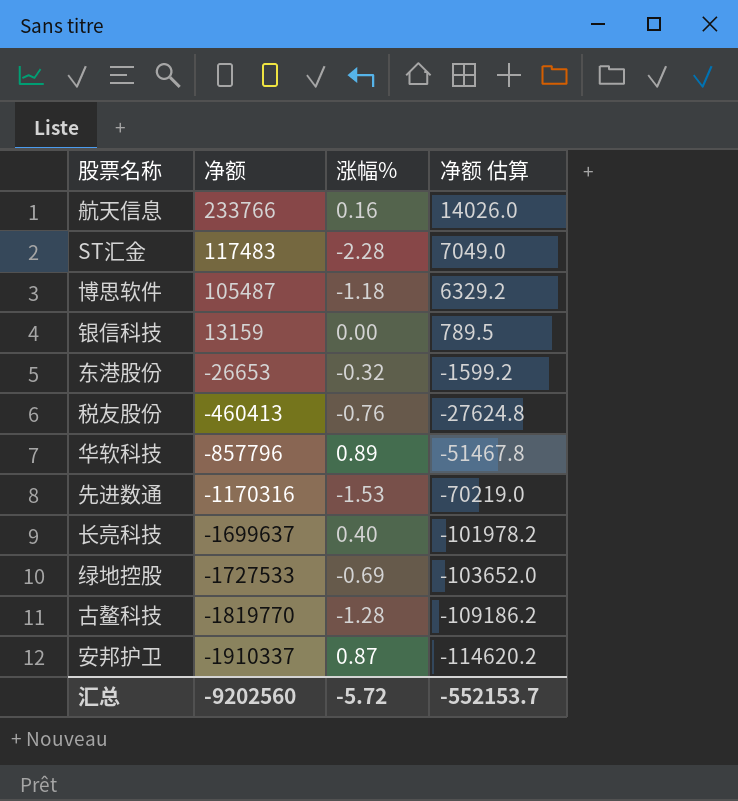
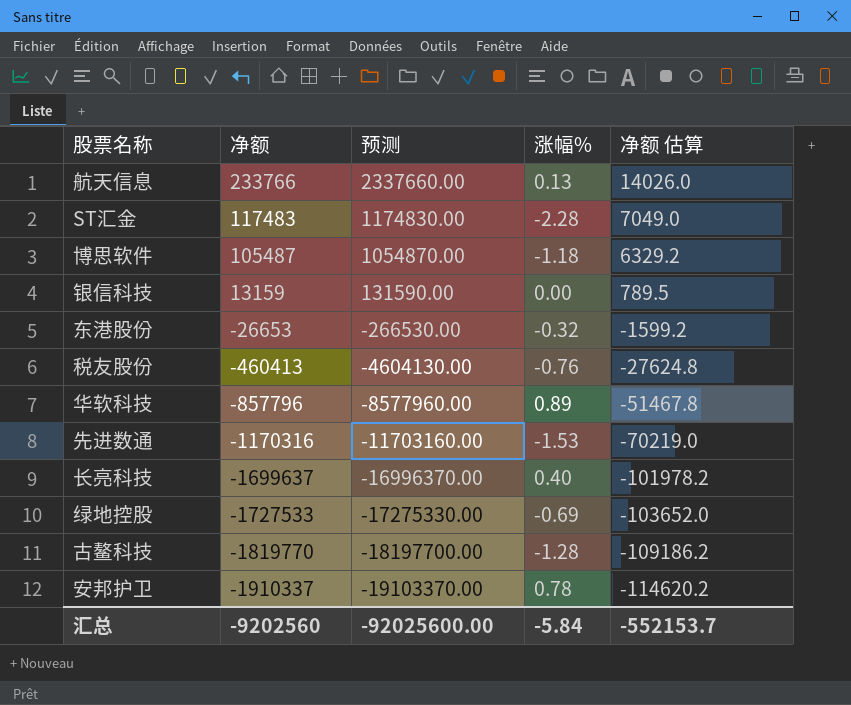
column 预测 | formula: none -> [净额] * 10
航天信息 | 涨幅%: 0.16 -> 0.13
安邦护卫 | 涨幅%: 0.87 -> 0.78
汇总 | 涨幅%: -5.72 -> -5.84

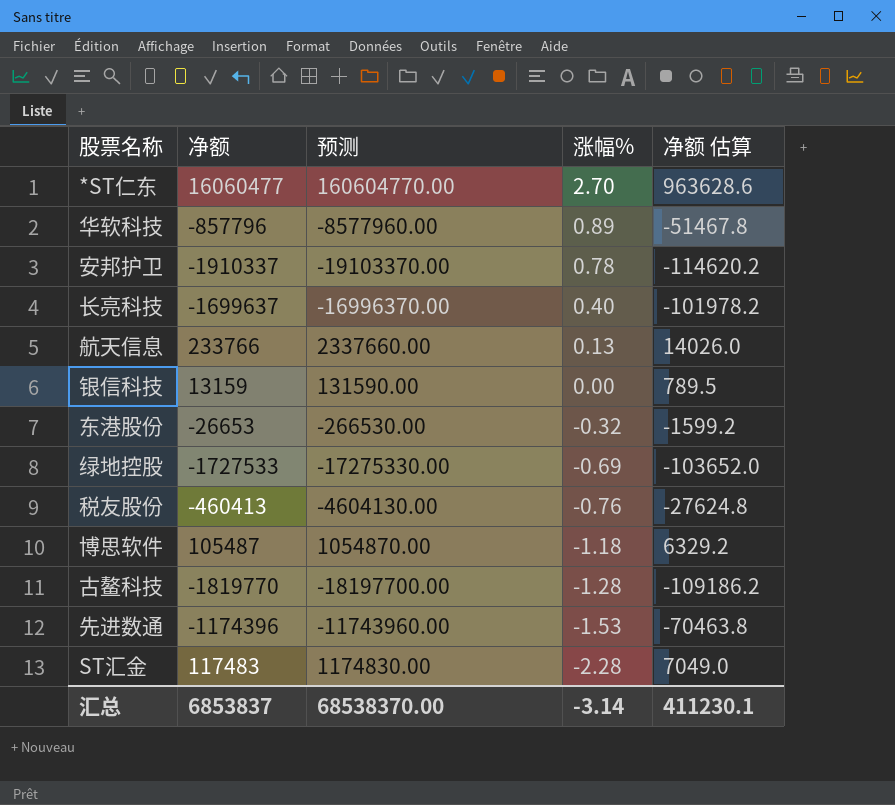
row order: 净额 descending -> 涨幅% descending
row *ST仁东: none -> 16060477 | 160604770.00 | 2.70 | 963628.6
先进数通 | 净额: -1170316 -> -1174396
先进数通 | 预测: -11703160.00 -> -11743960.00
先进数通 | 净额 估算: -70219.0 -> -70463.8
汇总 | 净额: -9202560 -> 6853837
汇总 | 预测: -92025600.00 -> 68538370.00
汇总 | 涨幅%: -5.84 -> -3.14
汇总 | 净额 估算: -552153.7 -> 411230.1

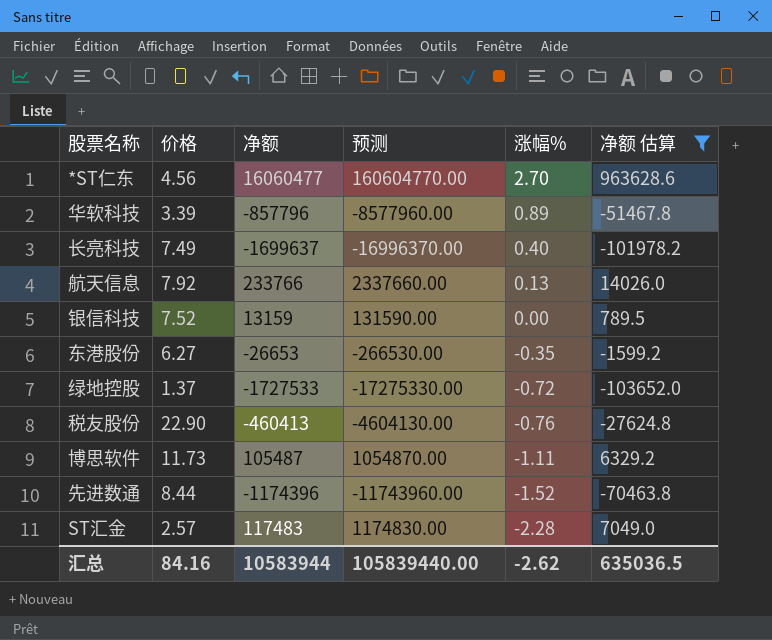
filter: none -> 净额 估算 >= -103652.0
column 价格 | position: none -> 2
东港股份 | 涨幅%: -0.32 -> -0.35
绿地控股 | 涨幅%: -0.69 -> -0.72
博思软件 | 涨幅%: -1.18 -> -1.11
先进数通 | 涨幅%: -1.53 -> -1.52
汇总 | 净额: 6853837 -> 10583944
汇总 | 预测: 68538370.00 -> 105839440.00
汇总 | 涨幅%: -3.14 -> -2.62
汇总 | 净额 估算: 411230.1 -> 635036.5

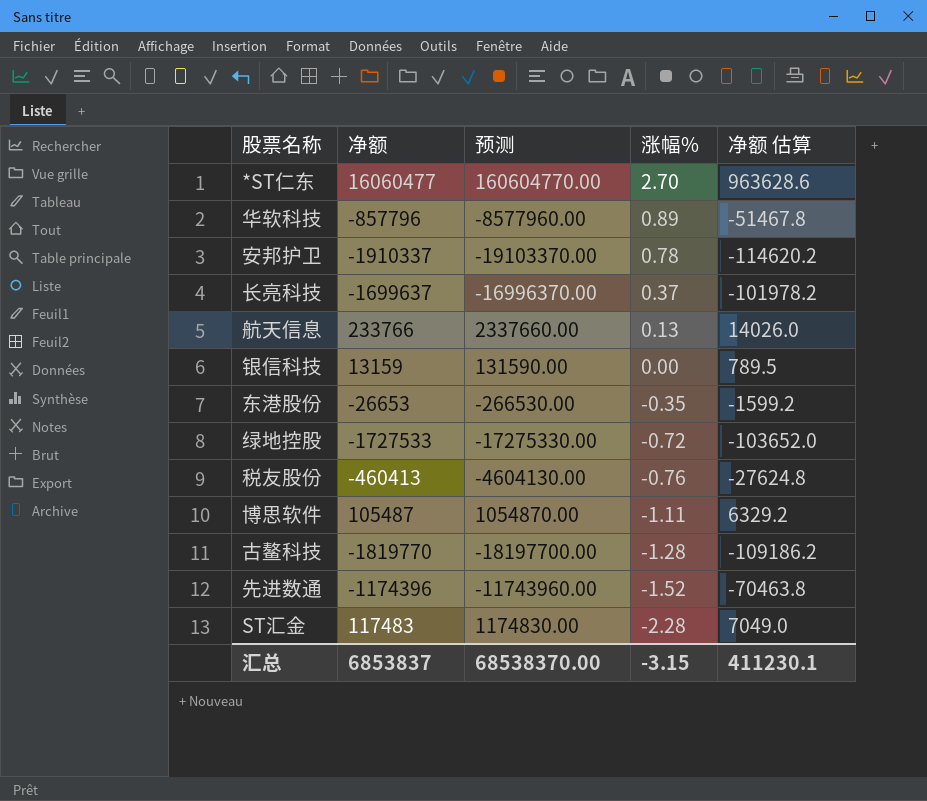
filter: 净额 估算 >= -103652.0 -> none
column 价格 | position: 2 -> none
长亮科技 | 涨幅%: 0.40 -> 0.37
汇总 | 净额: 10583944 -> 6853837
汇总 | 预测: 105839440.00 -> 68538370.00
汇总 | 涨幅%: -2.62 -> -3.15
汇总 | 净额 估算: 635036.5 -> 411230.1

